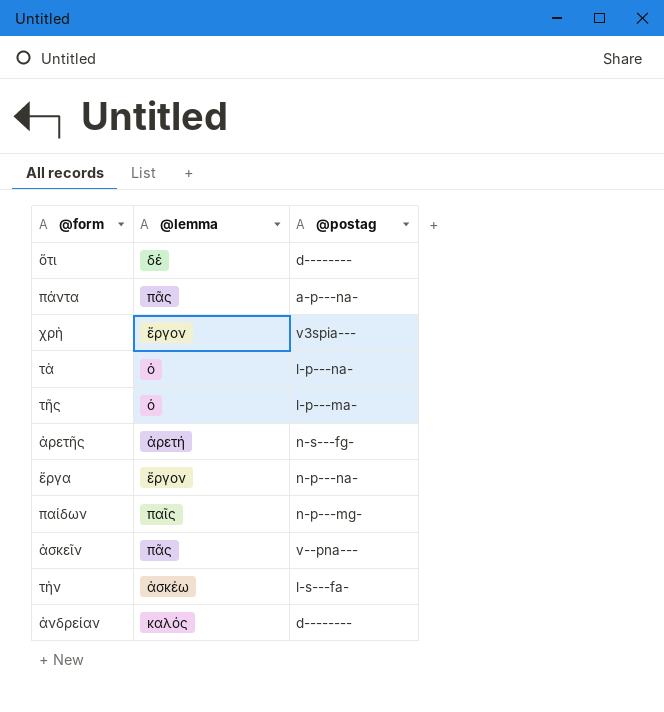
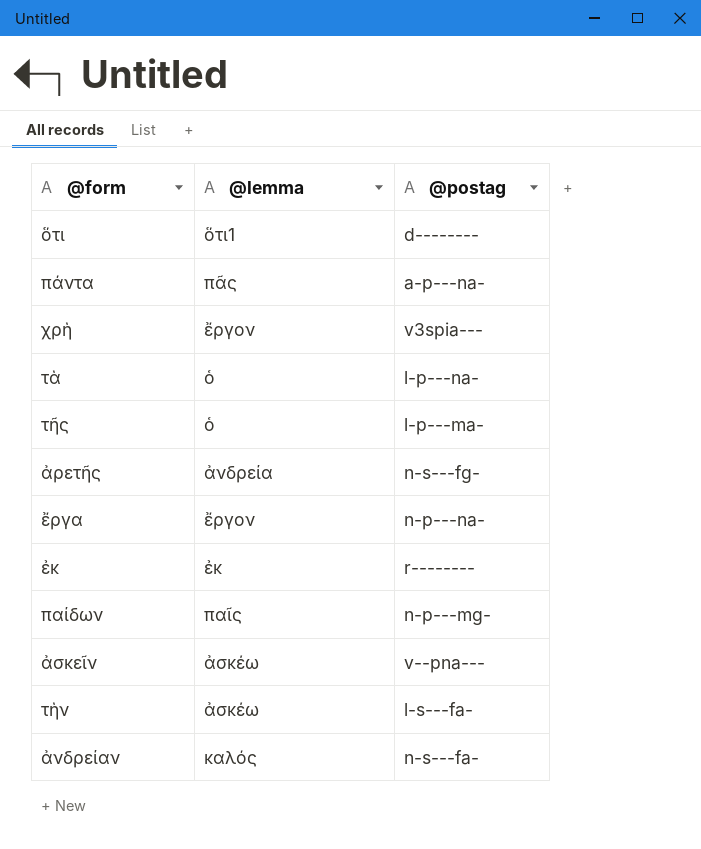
ὅτι | @lemma: δέ -> ὅτι1
ἀρετῆς | @lemma: ἀρετή -> ἀνδρεία
row ἐκ: none -> ἐκ | r--------
ἀσκεῖν | @lemma: πᾶς -> ἀσκέω
ἀνδρείαν | @postag: d-------- -> n-s---fa-

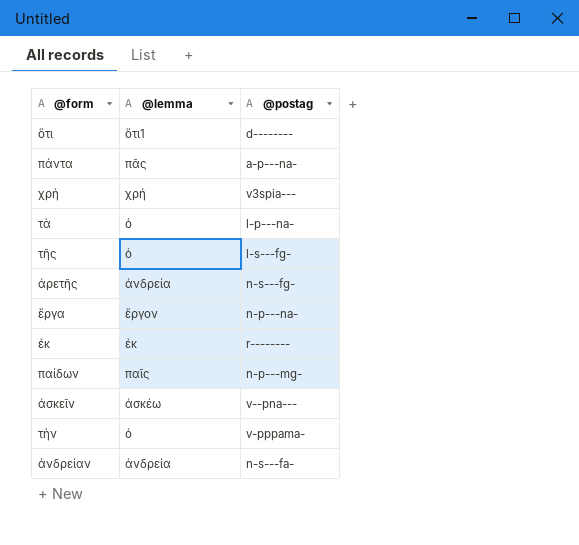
χρὴ | @lemma: ἔργον -> χρή
τῆς | @postag: l-p---ma- -> l-s---fg-
τὴν | @lemma: ἀσκέω -> ὁ
τὴν | @postag: l-s---fa- -> v-pppama-
ἀνδρείαν | @lemma: καλός -> ἀνδρεία

